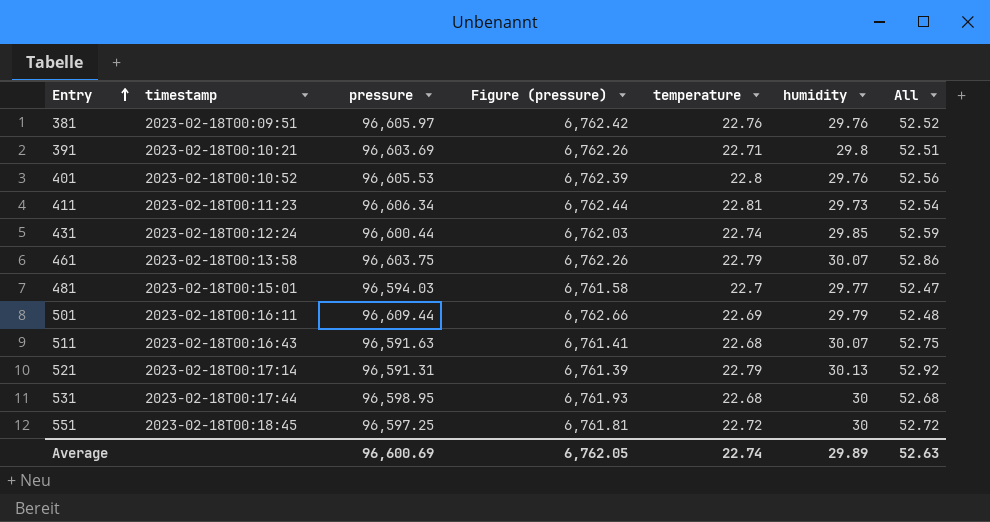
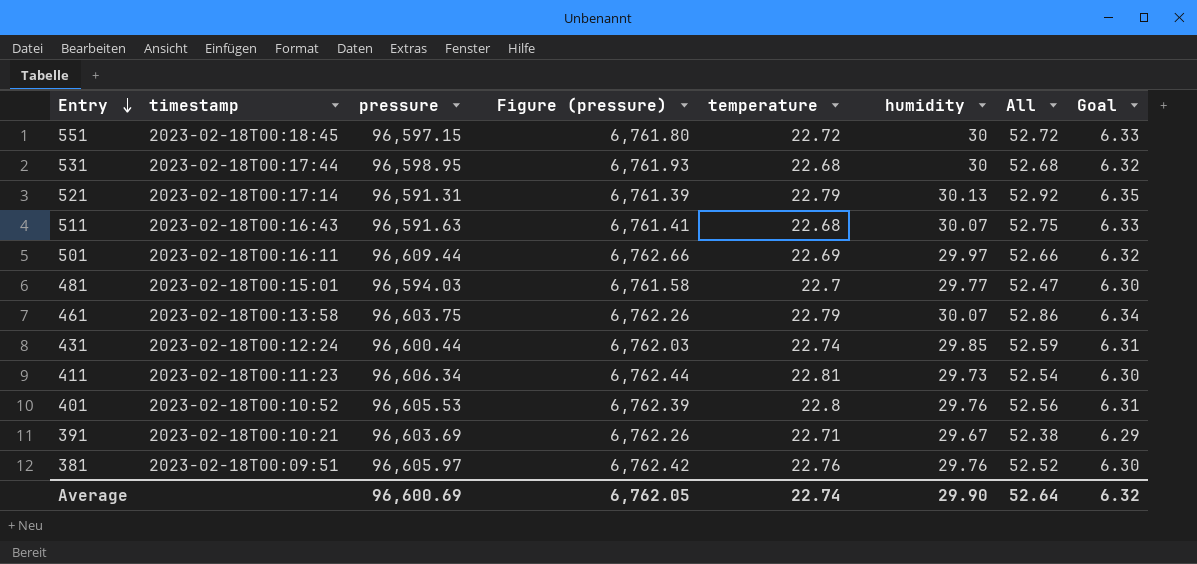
row order: Entry ascending -> Entry descending
column Goal | formula: none -> [All] * 0.12
551 | pressure: 96,597.25 -> 96,597.15
551 | Figure (pressure): 6,761.81 -> 6,761.80
501 | humidity: 29.79 -> 29.97
501 | All: 52.48 -> 52.66
391 | humidity: 29.8 -> 29.67
391 | All: 52.51 -> 52.38
Average | humidity: 29.89 -> 29.90
Average | All: 52.63 -> 52.64

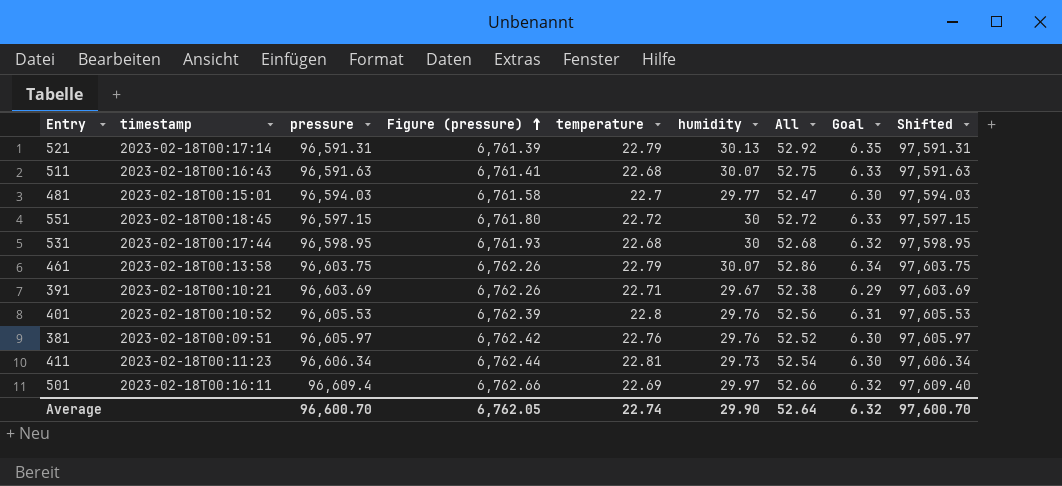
row order: Entry descending -> Figure (pressure) ascending
column Shifted | formula: none -> [pressure] + 1000
row 431: 2023-02-18T00:12:24 | 96,600.44 | 6,762.03 | 22.74 | 29.85 | 52.59 | 6.31 -> none
501 | pressure: 96,609.44 -> 96,609.4
Average | pressure: 96,600.69 -> 96,600.70

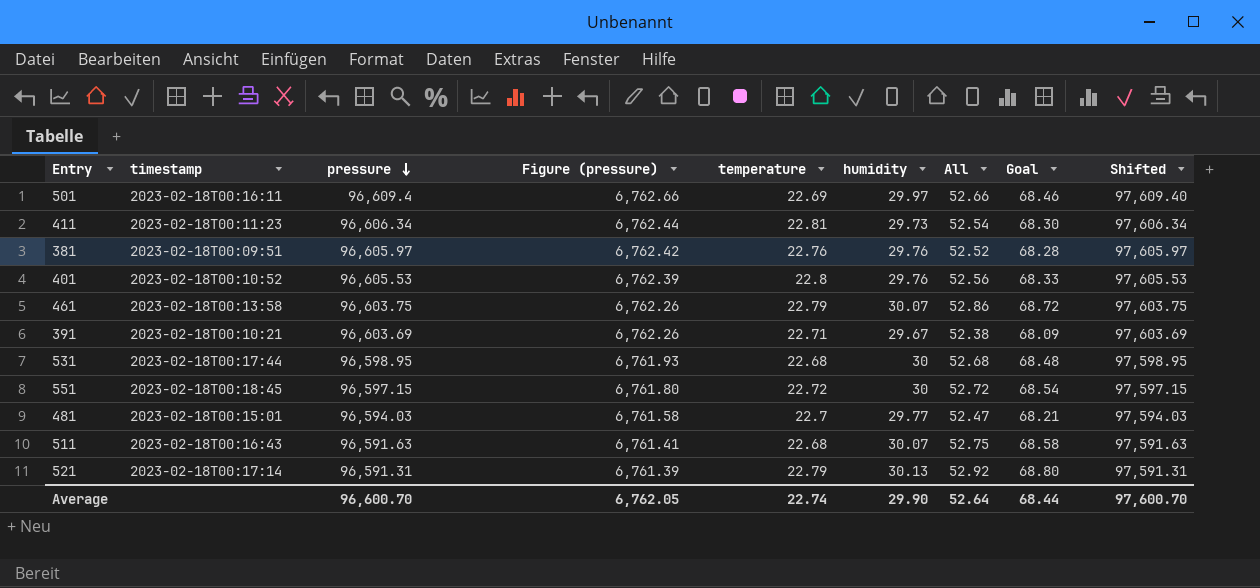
row order: Figure (pressure) ascending -> pressure descending
column Goal | formula: [All] * 0.12 -> [All] * 1.3
Average | Goal: 6.32 -> 68.44

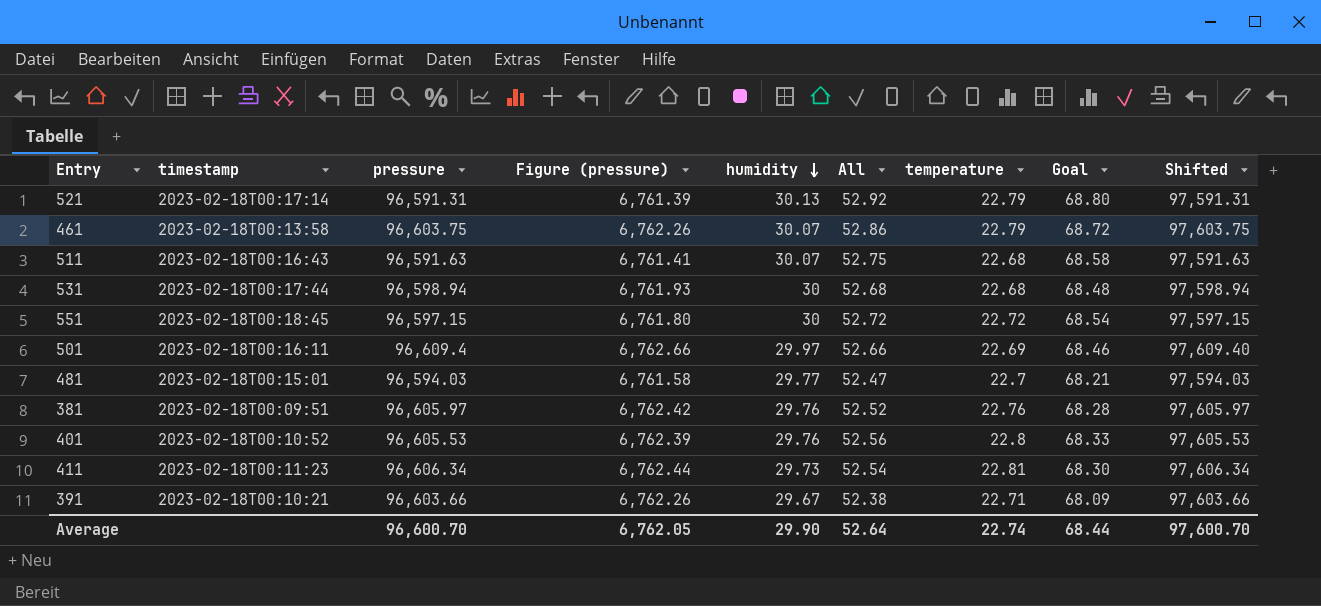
row order: pressure descending -> humidity descending
column temperature | position: 5 -> 7
531 | pressure: 96,598.95 -> 96,598.94
531 | Shifted: 97,598.95 -> 97,598.94
391 | pressure: 96,603.69 -> 96,603.66
391 | Shifted: 97,603.69 -> 97,603.66

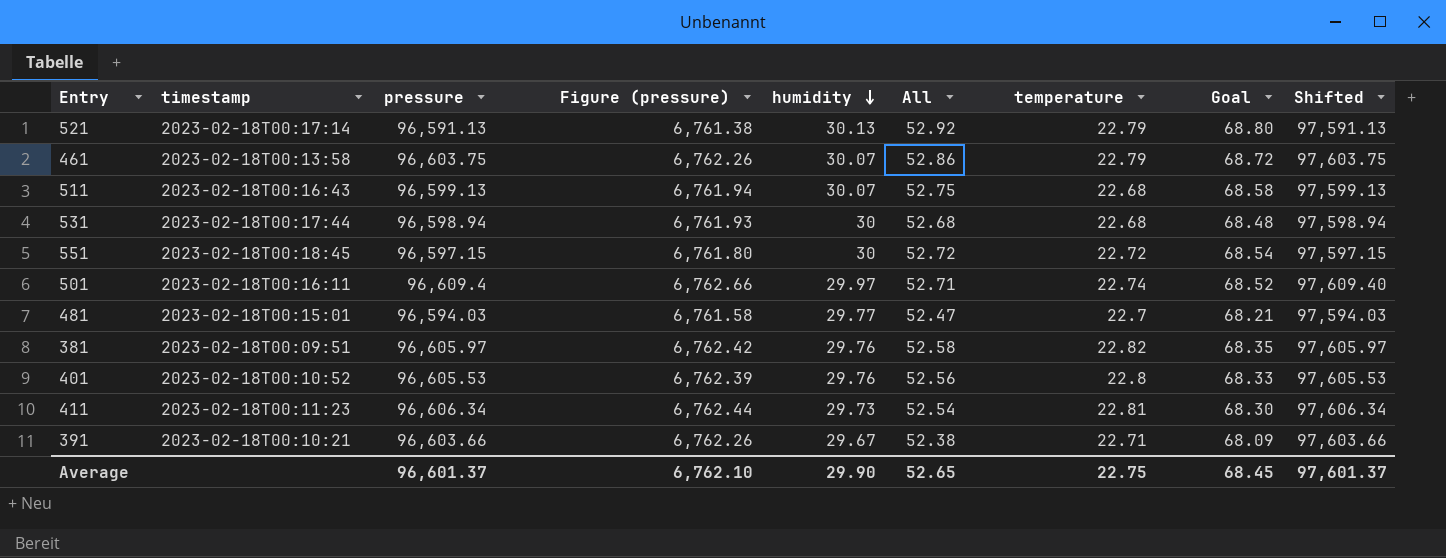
521 | pressure: 96,591.31 -> 96,591.13
521 | Figure (pressure): 6,761.39 -> 6,761.38
521 | Shifted: 97,591.31 -> 97,591.13
511 | pressure: 96,591.63 -> 96,599.13
511 | Figure (pressure): 6,761.41 -> 6,761.94
511 | Shifted: 97,591.63 -> 97,599.13
501 | All: 52.66 -> 52.71
501 | temperature: 22.69 -> 22.74
501 | Goal: 68.46 -> 68.52
381 | All: 52.52 -> 52.58
381 | temperature: 22.76 -> 22.82
381 | Goal: 68.28 -> 68.35
Average | pressure: 96,600.70 -> 96,601.37
Average | Figure (pressure): 6,762.05 -> 6,762.10
Average | All: 52.64 -> 52.65
Average | temperature: 22.74 -> 22.75
Average | Goal: 68.44 -> 68.45
Average | Shifted: 97,600.70 -> 97,601.37

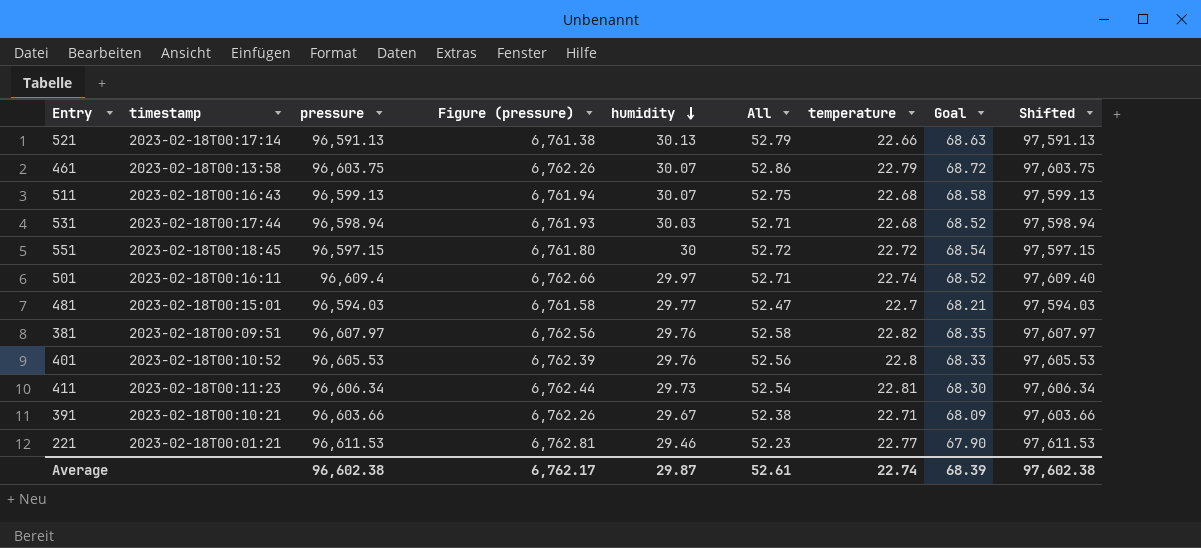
521 | All: 52.92 -> 52.79
521 | temperature: 22.79 -> 22.66
521 | Goal: 68.80 -> 68.63
531 | humidity: 30 -> 30.03
531 | All: 52.68 -> 52.71
531 | Goal: 68.48 -> 68.52
381 | pressure: 96,605.97 -> 96,607.97
381 | Figure (pressure): 6,762.42 -> 6,762.56
381 | Shifted: 97,605.97 -> 97,607.97
row 221: none -> 2023-02-18T00:01:21 | 96,611.53 | 6,762.81 | 29.46 | 52.23 | 22.77 | 67.90 | 97,611.53
Average | pressure: 96,601.37 -> 96,602.38
Average | Figure (pressure): 6,762.10 -> 6,762.17
Average | humidity: 29.90 -> 29.87
Average | All: 52.65 -> 52.61
Average | temperature: 22.75 -> 22.74
Average | Goal: 68.45 -> 68.39
Average | Shifted: 97,601.37 -> 97,602.38

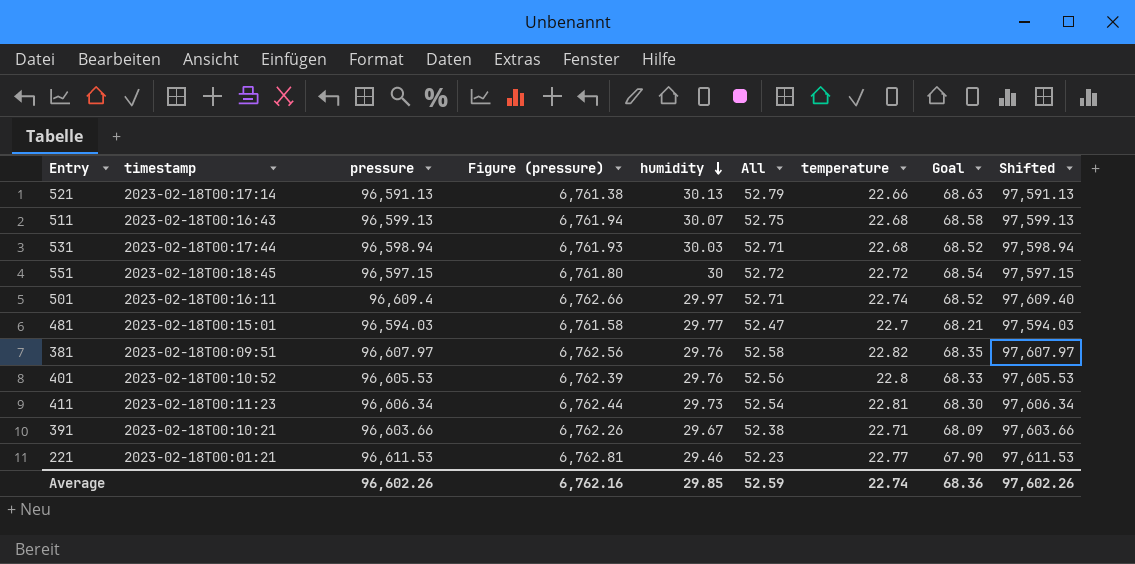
row 461: 2023-02-18T00:13:58 | 96,603.75 | 6,762.26 | 30.07 | 52.86 | 22.79 | 68.72 | 97,603.75 -> none
Average | pressure: 96,602.38 -> 96,602.26
Average | Figure (pressure): 6,762.17 -> 6,762.16
Average | humidity: 29.87 -> 29.85
Average | All: 52.61 -> 52.59
Average | Goal: 68.39 -> 68.36
Average | Shifted: 97,602.38 -> 97,602.26

